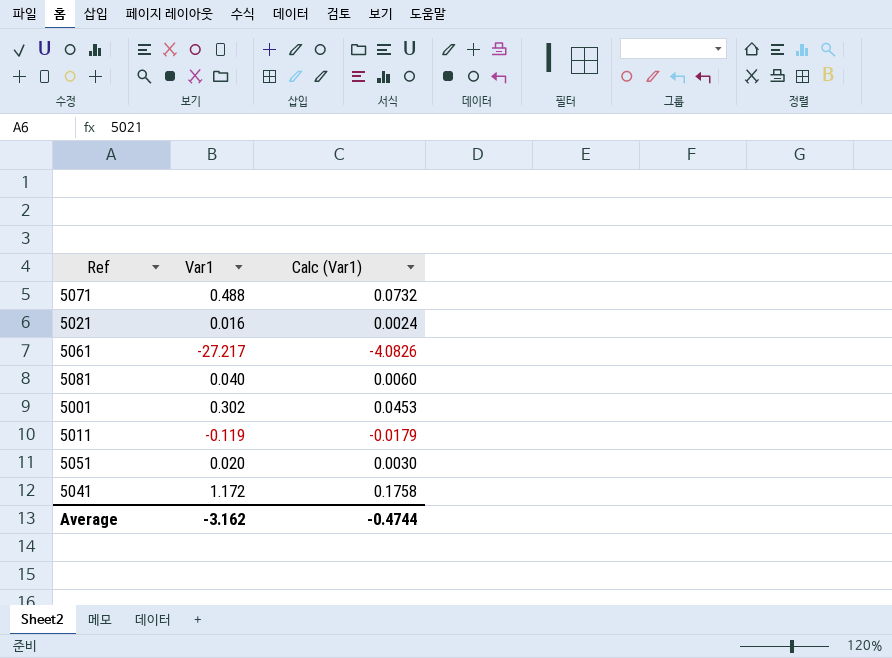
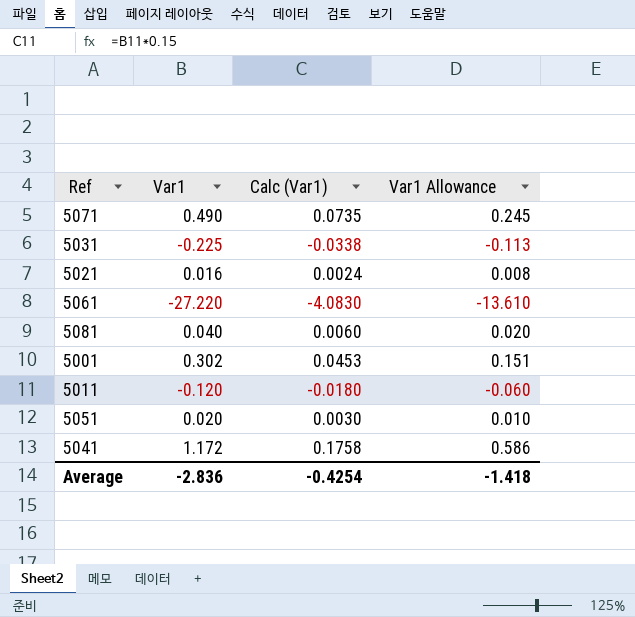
column Var1 Allowance | formula: none -> [Var1] * 0.5
5071 | Var1: 0.488 -> 0.490
5071 | Calc (Var1): 0.0732 -> 0.0735
row 5031: none -> -0.225 | -0.0338 | -0.113
5061 | Var1: -27.217 -> -27.220
5061 | Calc (Var1): -4.0826 -> -4.0830
5011 | Var1: -0.119 -> -0.120
5011 | Calc (Var1): -0.0179 -> -0.0180
Average | Var1: -3.162 -> -2.836
Average | Calc (Var1): -0.4744 -> -0.4254

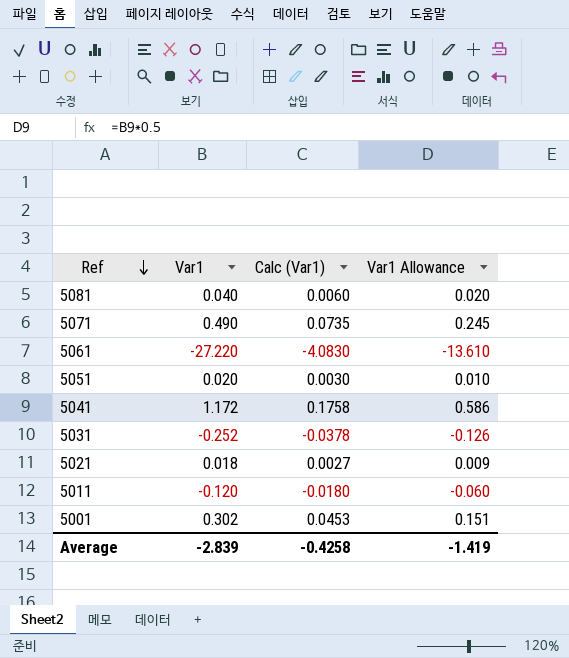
row order: none -> Ref descending
5031 | Var1: -0.225 -> -0.252
5031 | Calc (Var1): -0.0338 -> -0.0378
5031 | Var1 Allowance: -0.113 -> -0.126
5021 | Var1: 0.016 -> 0.018
5021 | Calc (Var1): 0.0024 -> 0.0027
5021 | Var1 Allowance: 0.008 -> 0.009
Average | Var1: -2.836 -> -2.839
Average | Calc (Var1): -0.4254 -> -0.4258
Average | Var1 Allowance: -1.418 -> -1.419

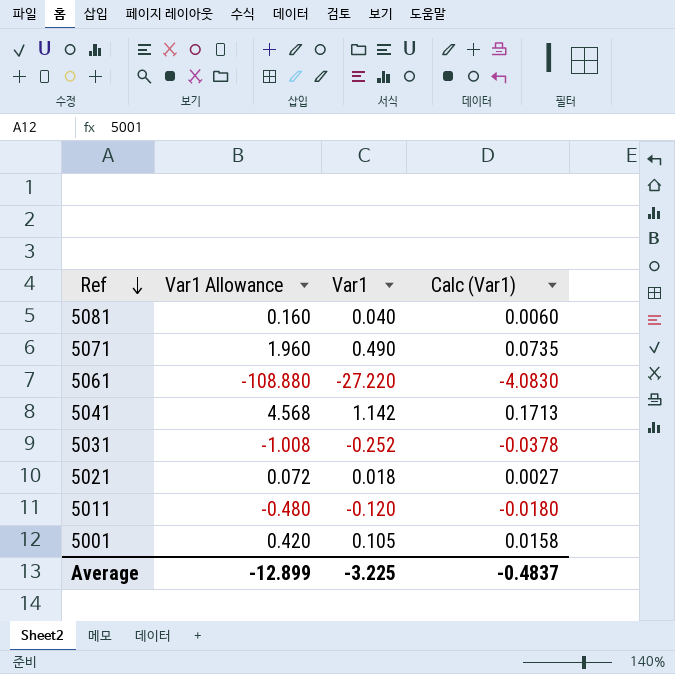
column Var1 Allowance | formula: [Var1] * 0.5 -> [Var1] * 4
column Var1 Allowance | position: 4 -> 2
row 5051: 0.020 | 0.0030 | 0.010 -> none
5041 | Var1: 1.172 -> 1.142
5041 | Calc (Var1): 0.1758 -> 0.1713
5001 | Var1: 0.302 -> 0.105
5001 | Calc (Var1): 0.0453 -> 0.0158
Average | Var1 Allowance: -1.419 -> -12.899
Average | Var1: -2.839 -> -3.225
Average | Calc (Var1): -0.4258 -> -0.4837

